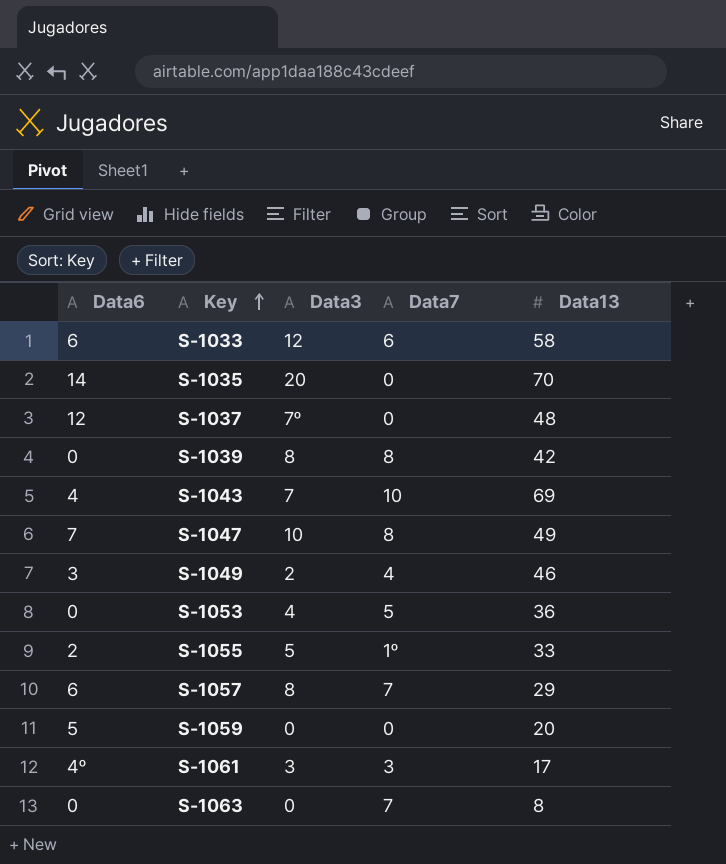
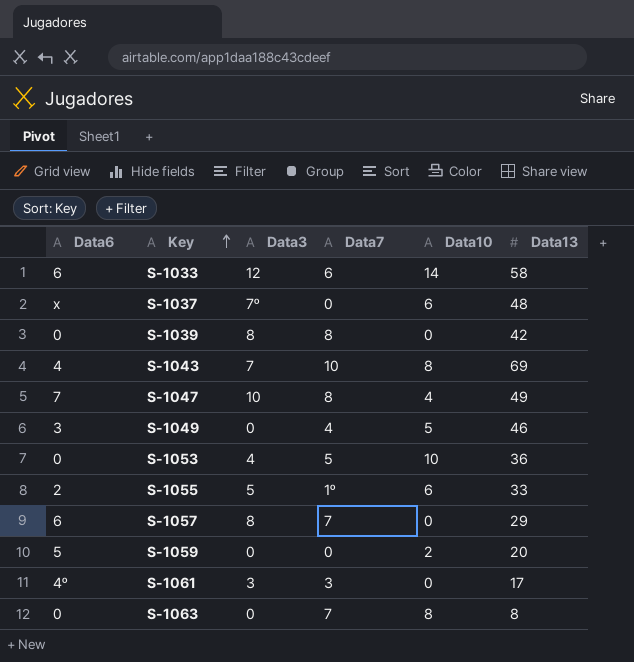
column Data10 | position: none -> 5
row S-1035: 14 | 20 | 0 | 70 -> none
S-1037 | Data6: 12 -> x
S-1049 | Data3: 2 -> 0

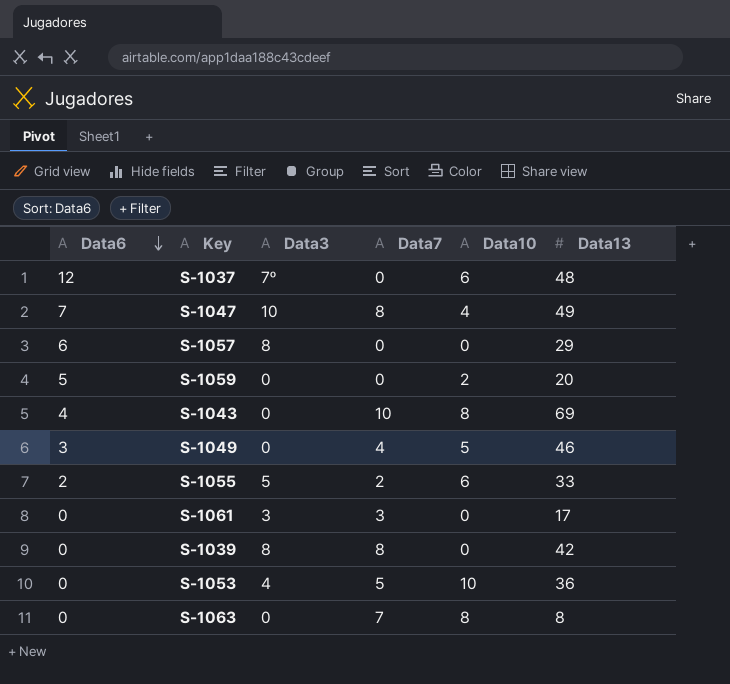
row order: Key ascending -> Data6 descending
row S-1033: 6 | 12 | 6 | 14 | 58 -> none
S-1037 | Data6: x -> 12
S-1057 | Data7: 7 -> 0
S-1043 | Data3: 7 -> 0
S-1055 | Data7: 1º -> 2
S-1061 | Data6: 4º -> 0

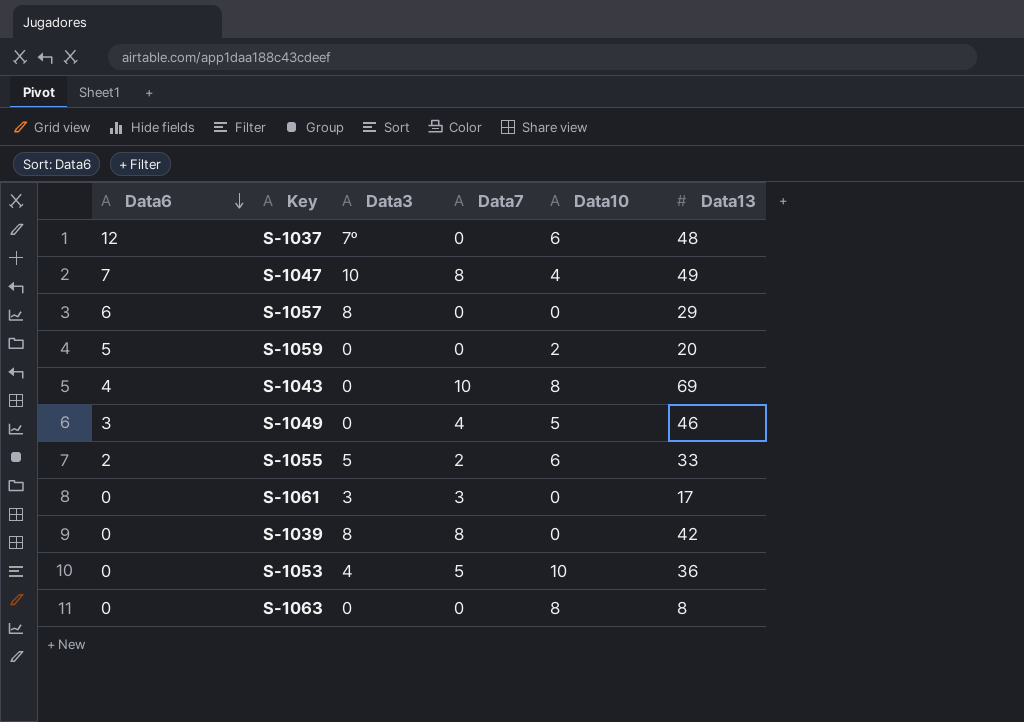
S-1063 | Data7: 7 -> 0

